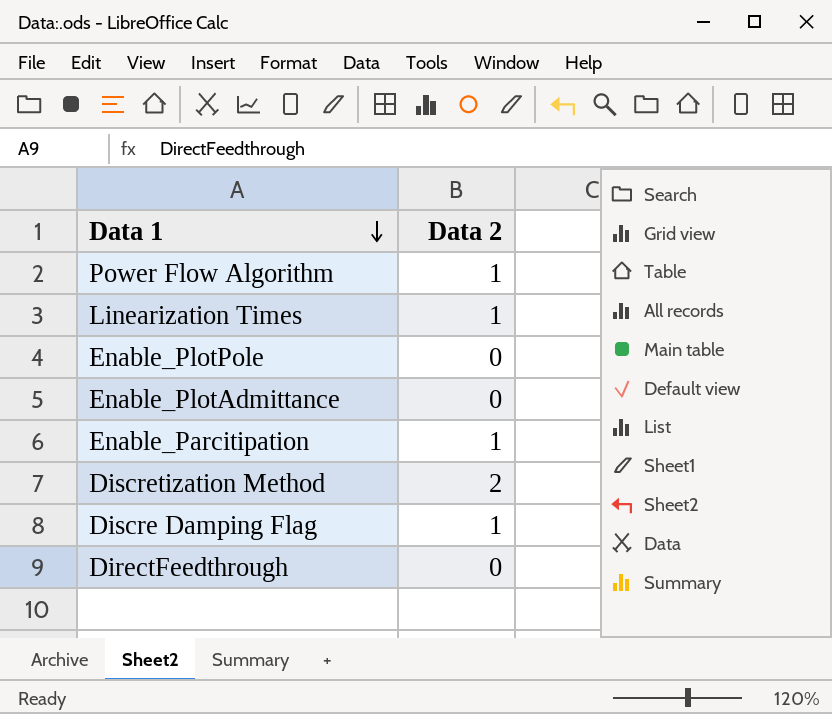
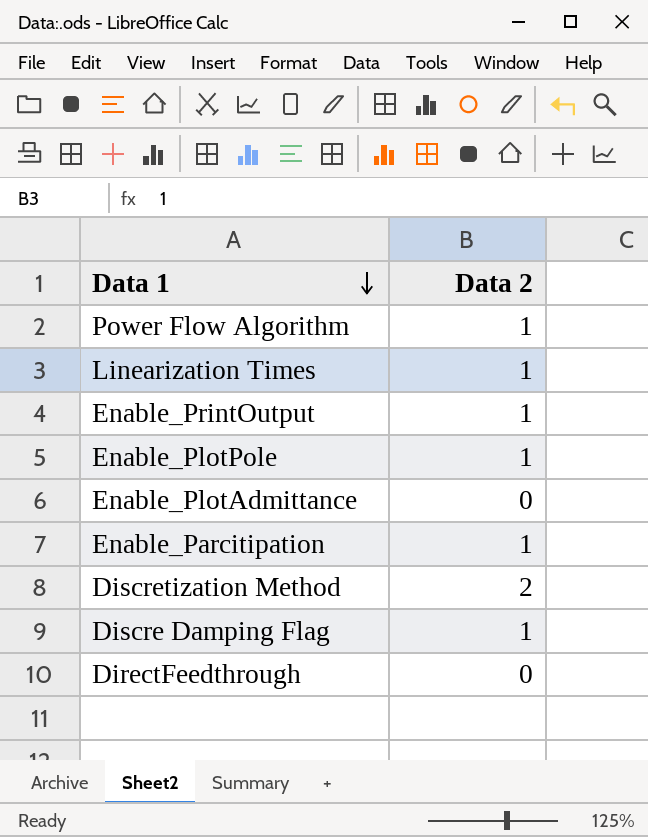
row Enable_PrintOutput: none -> 1
Enable_PlotPole | Data 2: 0 -> 1

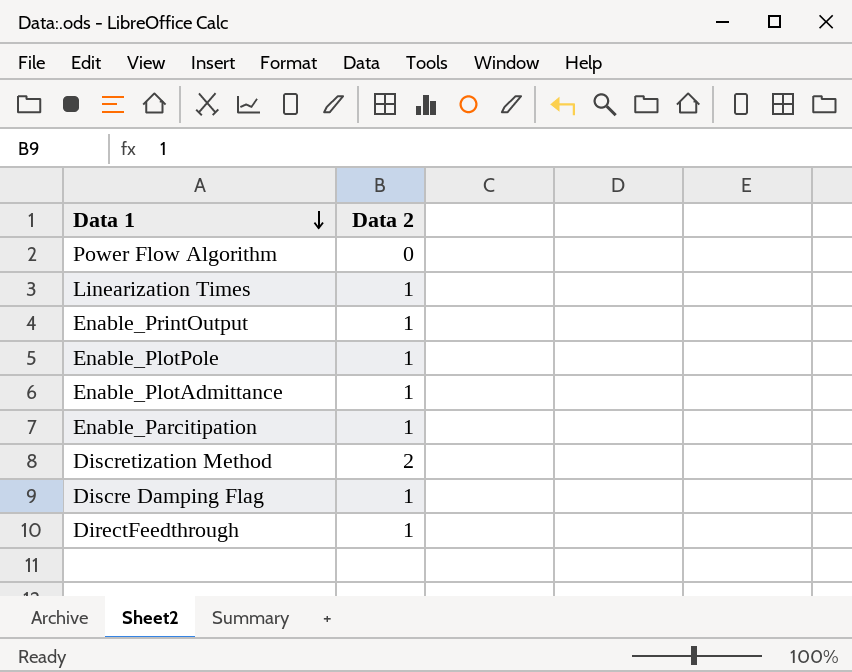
Power Flow Algorithm | Data 2: 1 -> 0
Enable_PlotAdmittance | Data 2: 0 -> 1
DirectFeedthrough | Data 2: 0 -> 1

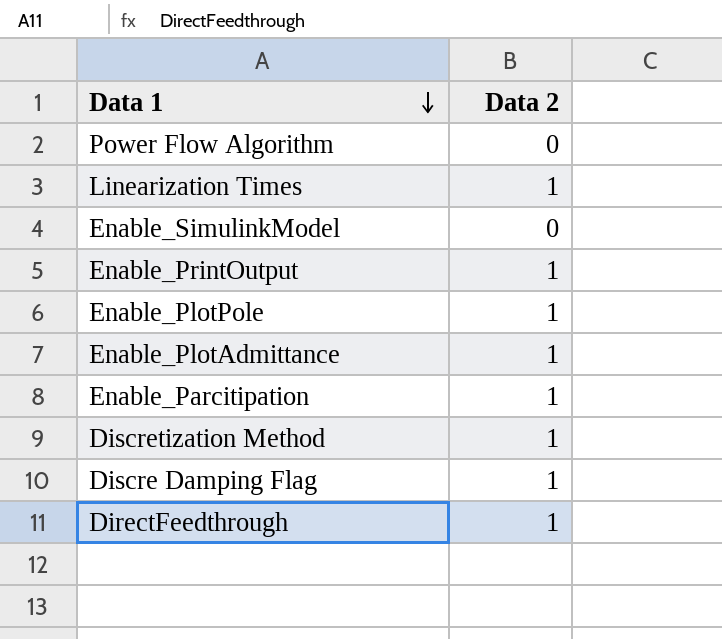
row Enable_SimulinkModel: none -> 0
Discretization Method | Data 2: 2 -> 1

